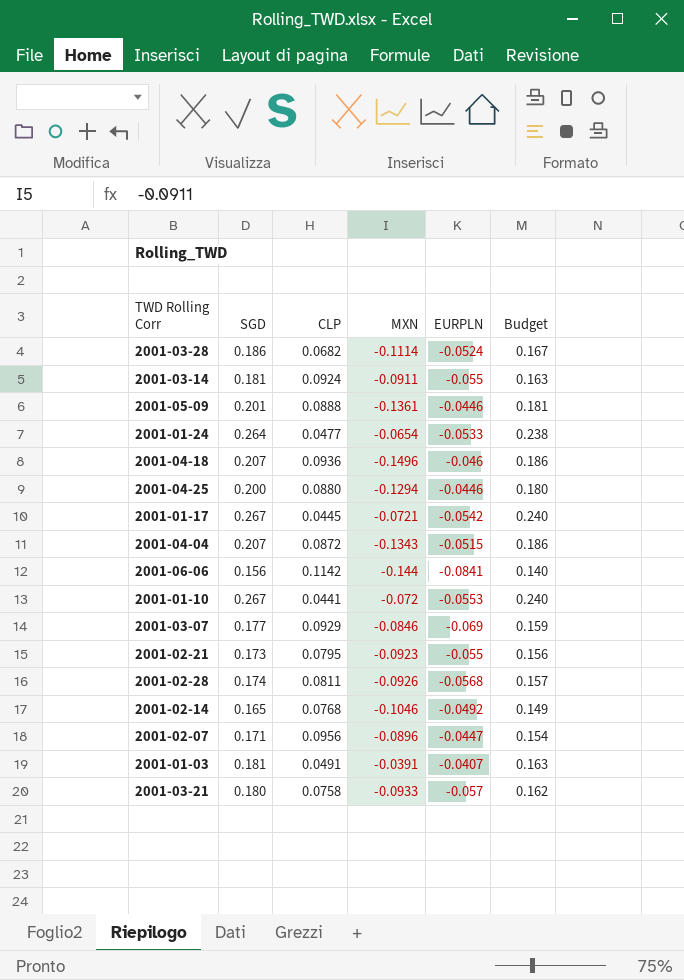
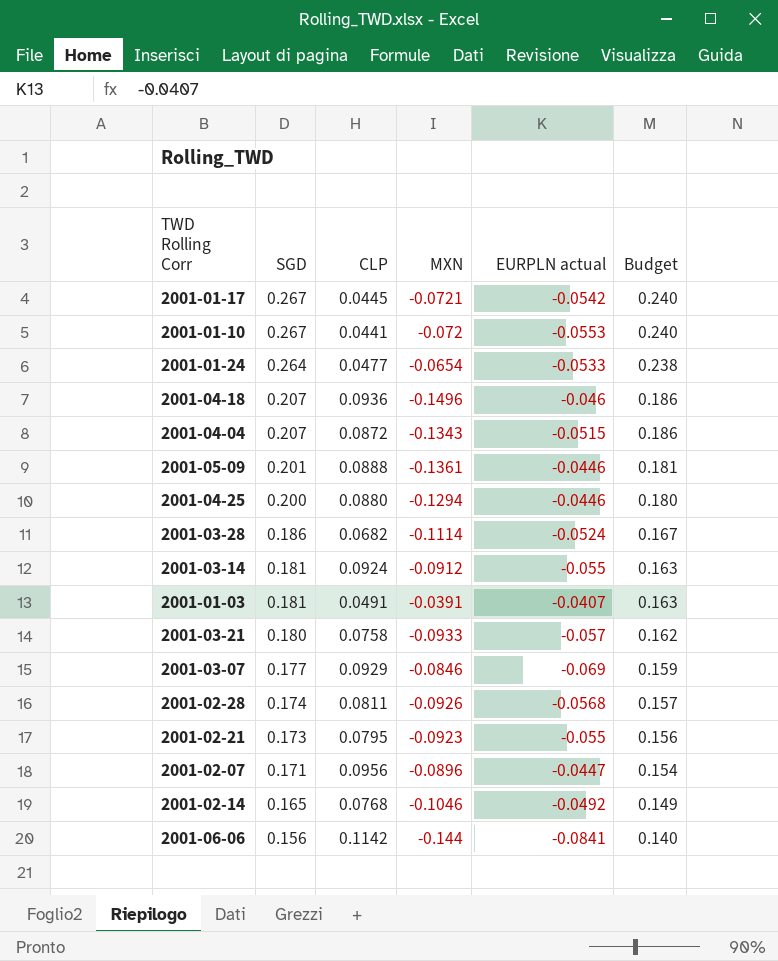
row order: none -> SGD descending
column name: EURPLN -> EURPLN actual
2001-03-14 | MXN: -0.0911 -> -0.0912

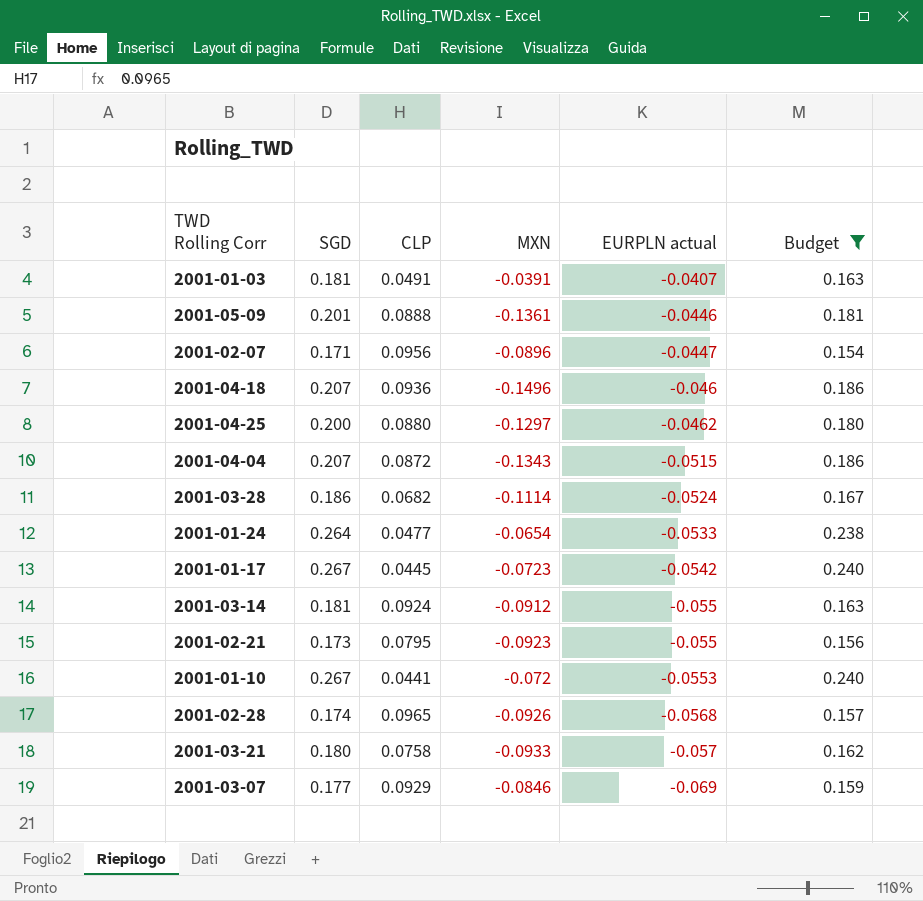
filter: none -> Budget >= 0.154
row order: SGD descending -> EURPLN actual descending
2001-04-25 | MXN: -0.1294 -> -0.1297
2001-04-25 | EURPLN actual: -0.0446 -> -0.0462
2001-01-17 | MXN: -0.0721 -> -0.0723
2001-02-28 | CLP: 0.0811 -> 0.0965

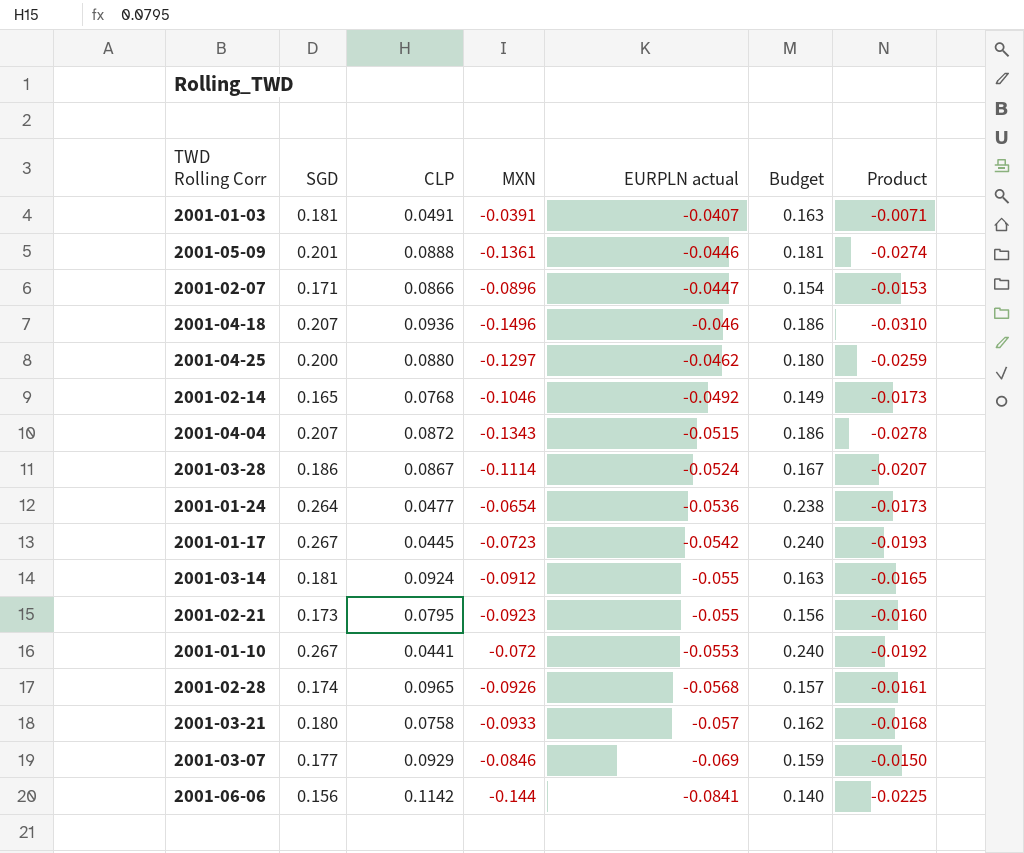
filter: Budget >= 0.154 -> none
column Product | formula: none -> [SGD] * [MXN]
2001-02-07 | CLP: 0.0956 -> 0.0866
2001-03-28 | CLP: 0.0682 -> 0.0867
2001-01-24 | EURPLN actual: -0.0533 -> -0.0536

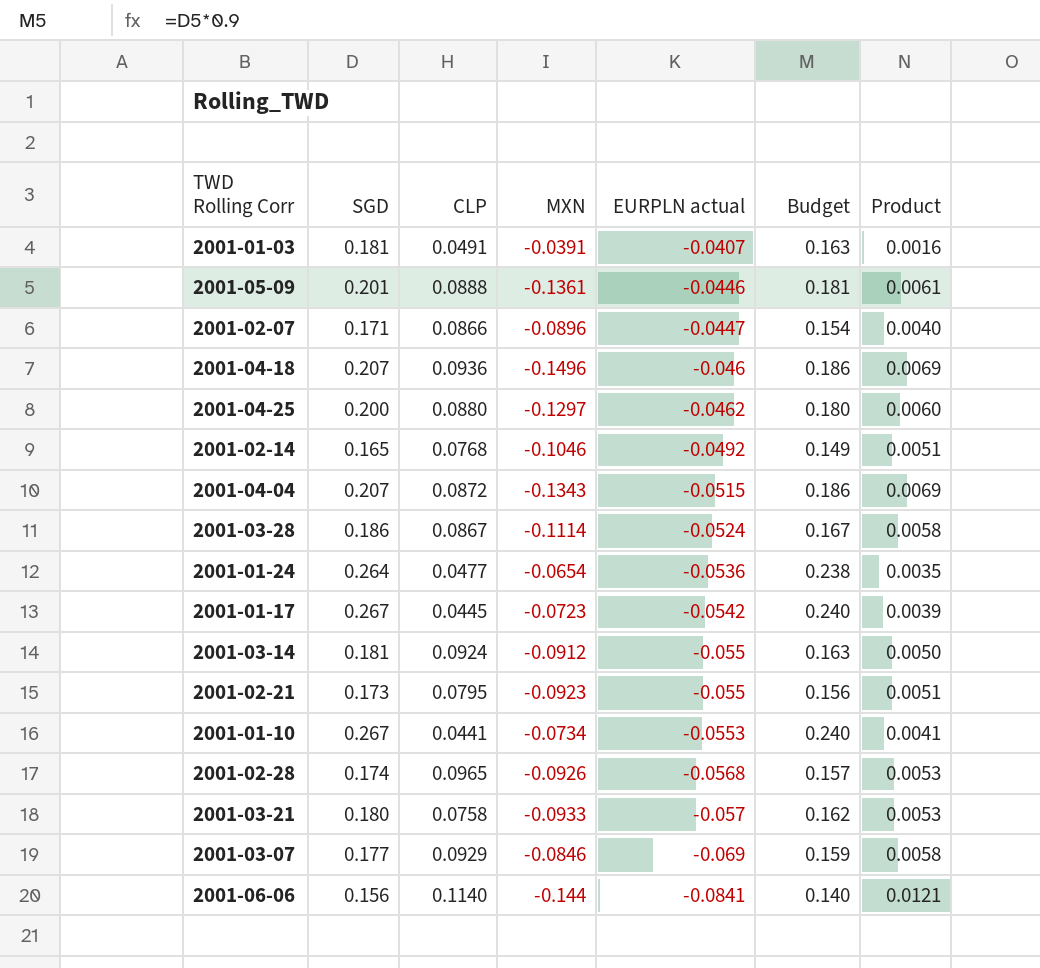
column Product | formula: [SGD] * [MXN] -> [MXN] * [EURPLN actual]
2001-01-10 | MXN: -0.072 -> -0.0734
2001-06-06 | CLP: 0.1142 -> 0.1140

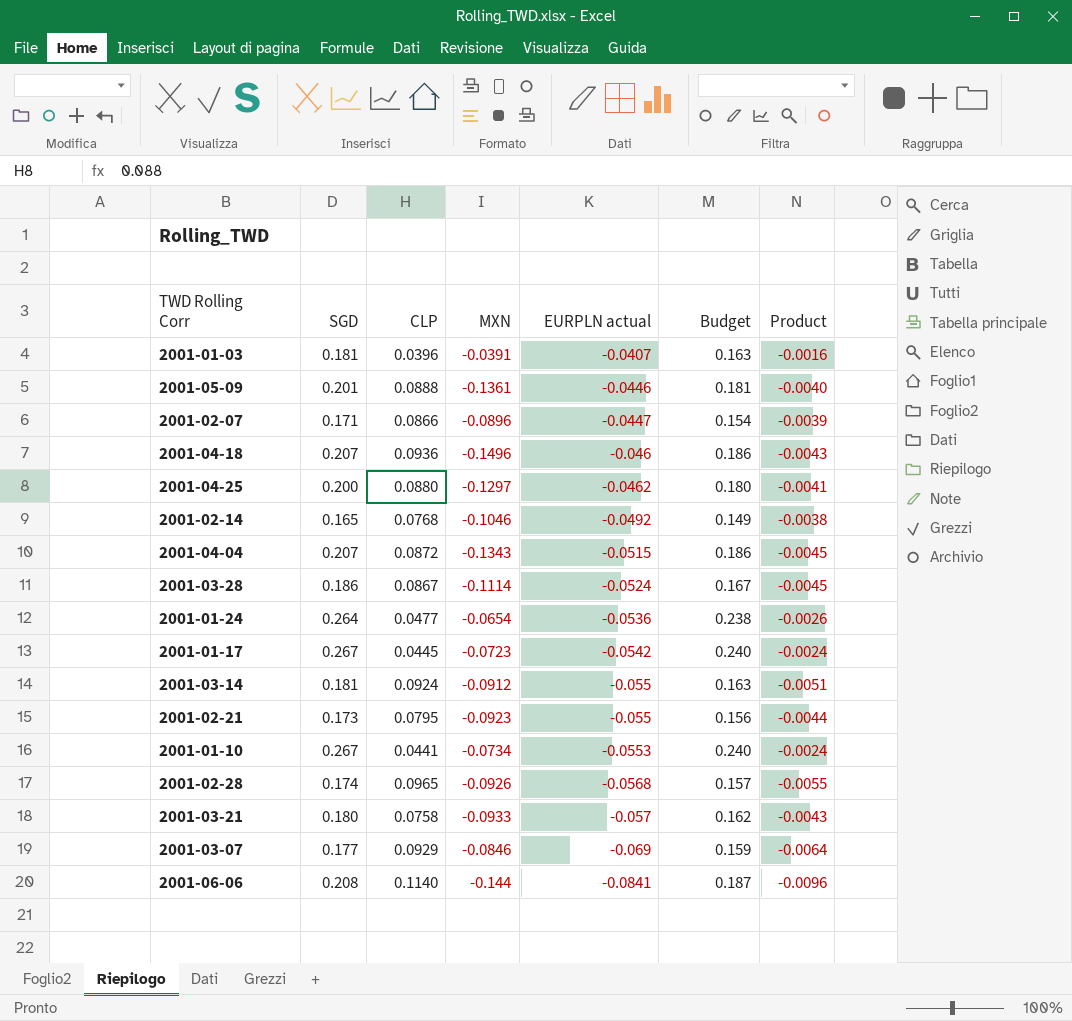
column Product | formula: [MXN] * [EURPLN actual] -> [CLP] * [EURPLN actual]
2001-01-03 | CLP: 0.0491 -> 0.0396
2001-06-06 | SGD: 0.156 -> 0.208
2001-06-06 | Budget: 0.140 -> 0.187

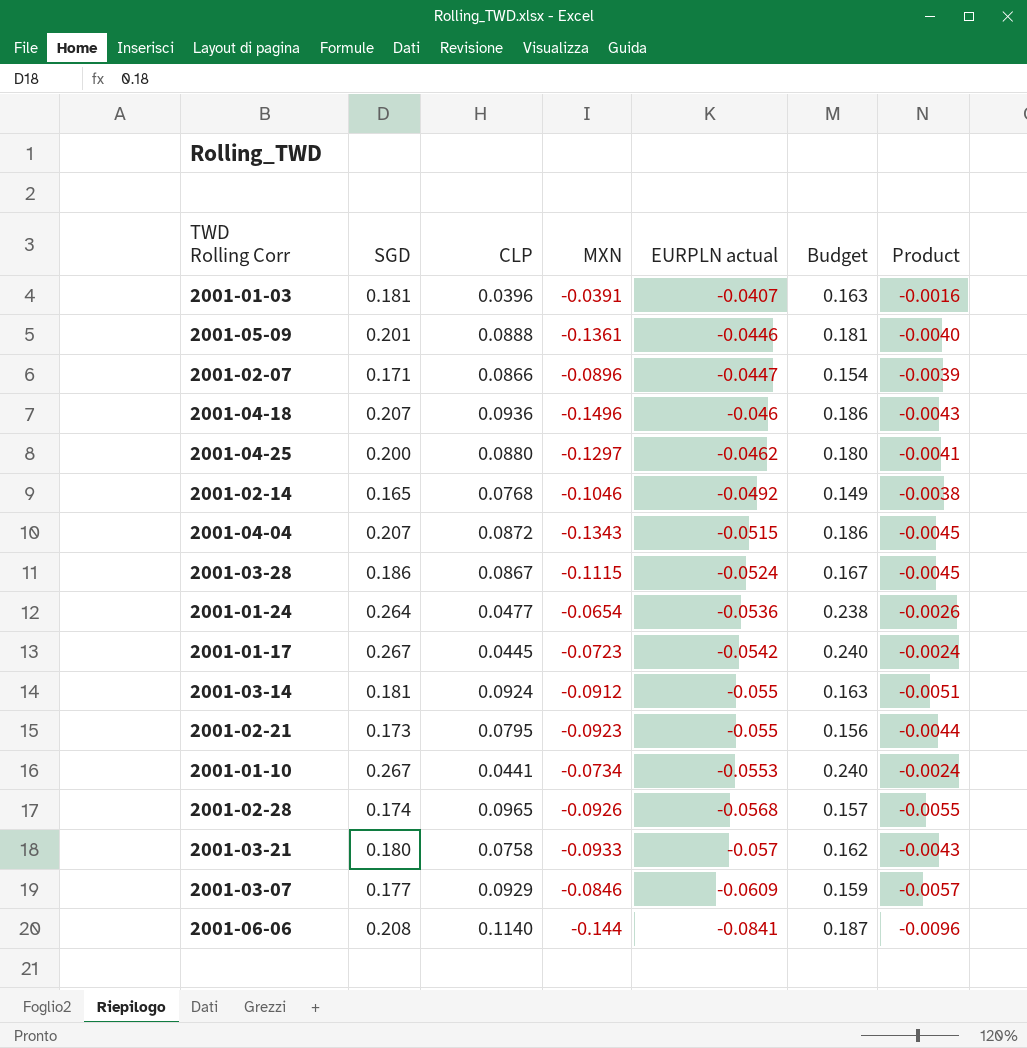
2001-03-28 | MXN: -0.1114 -> -0.1115
2001-03-07 | EURPLN actual: -0.069 -> -0.0609
2001-03-07 | Product: -0.0064 -> -0.0057

